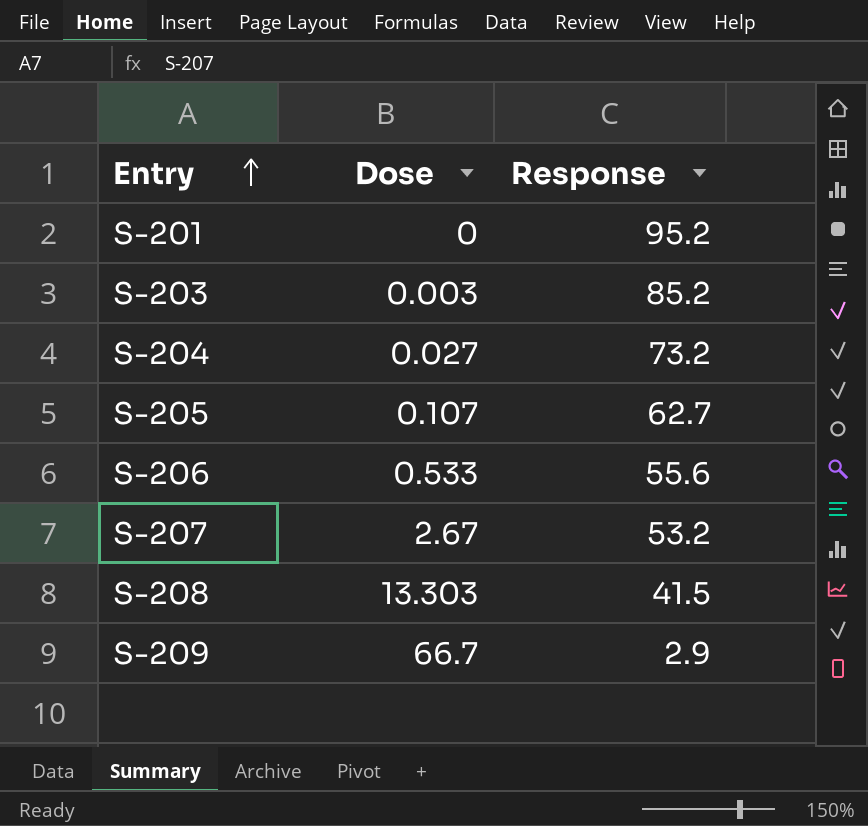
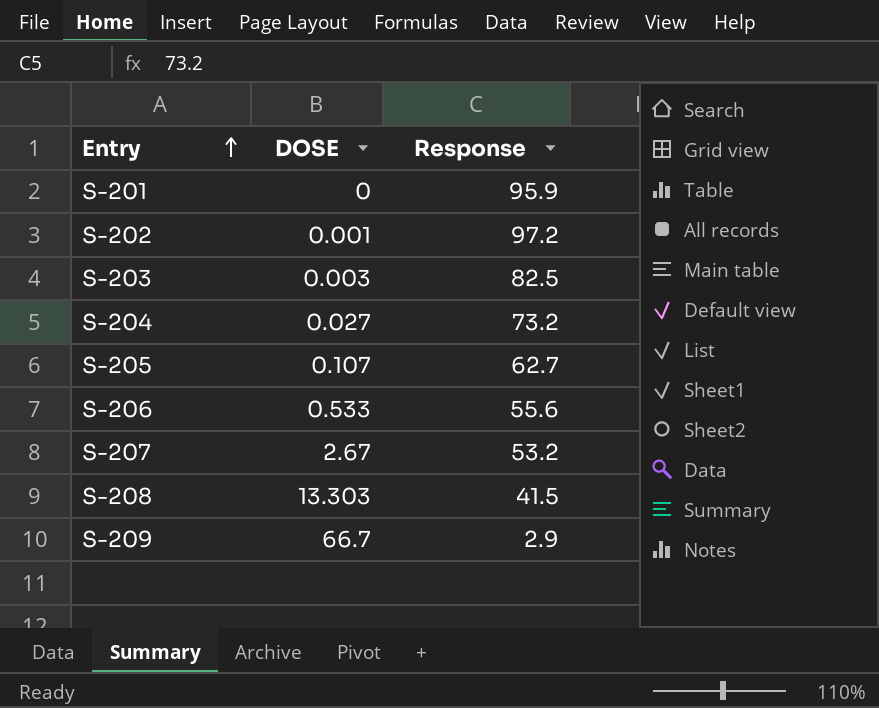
column name: Dose -> DOSE
S-201 | Response: 95.2 -> 95.9
row S-202: none -> 0.001 | 97.2
S-203 | Response: 85.2 -> 82.5

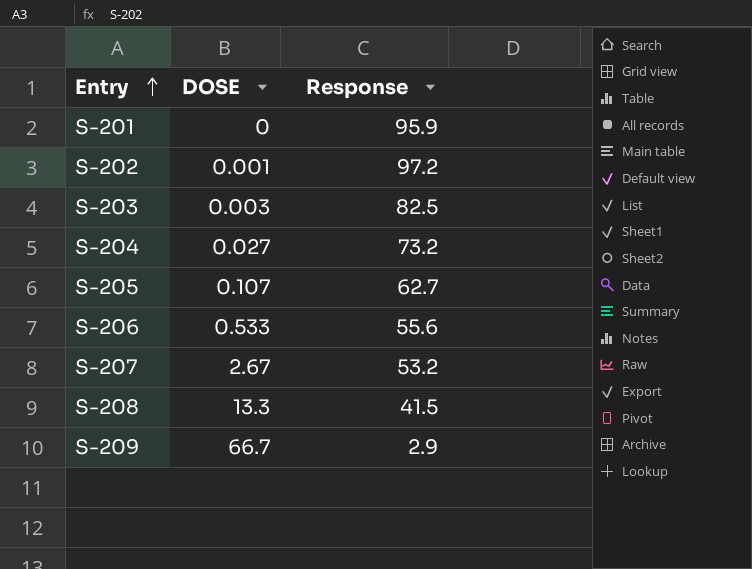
S-208 | DOSE: 13.303 -> 13.3

